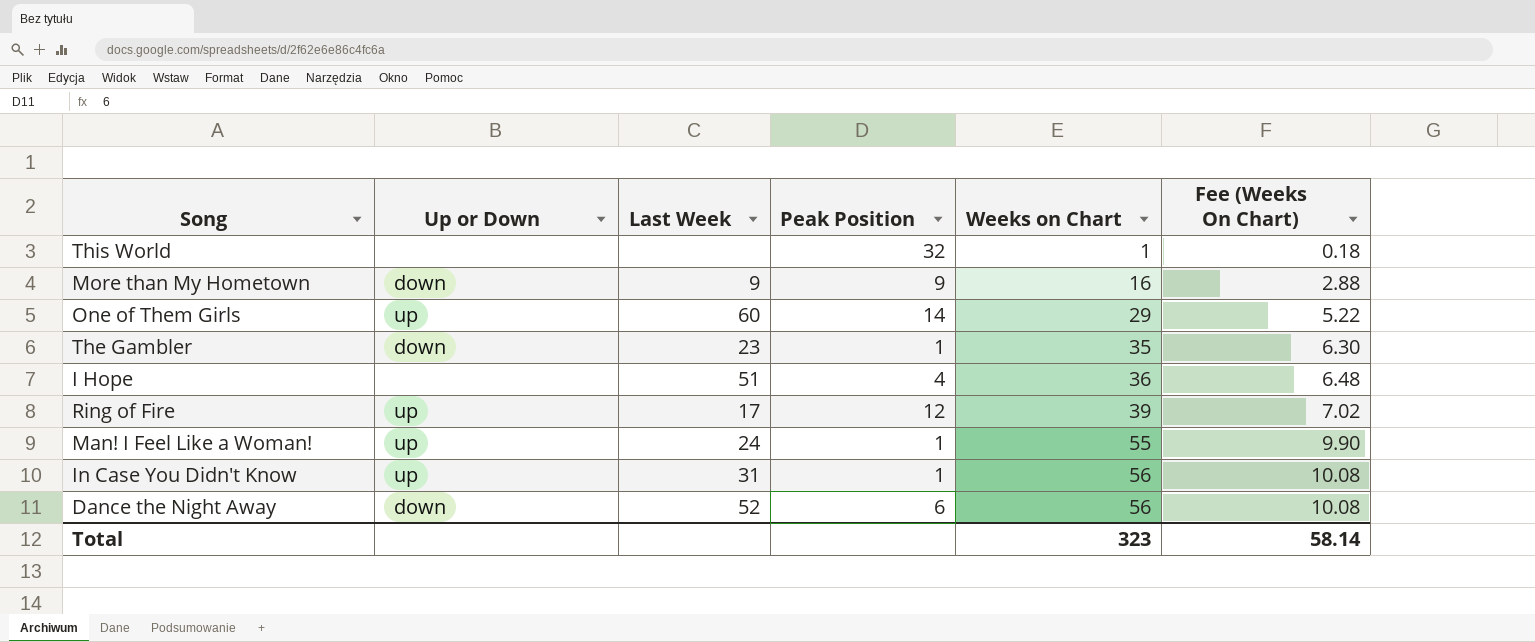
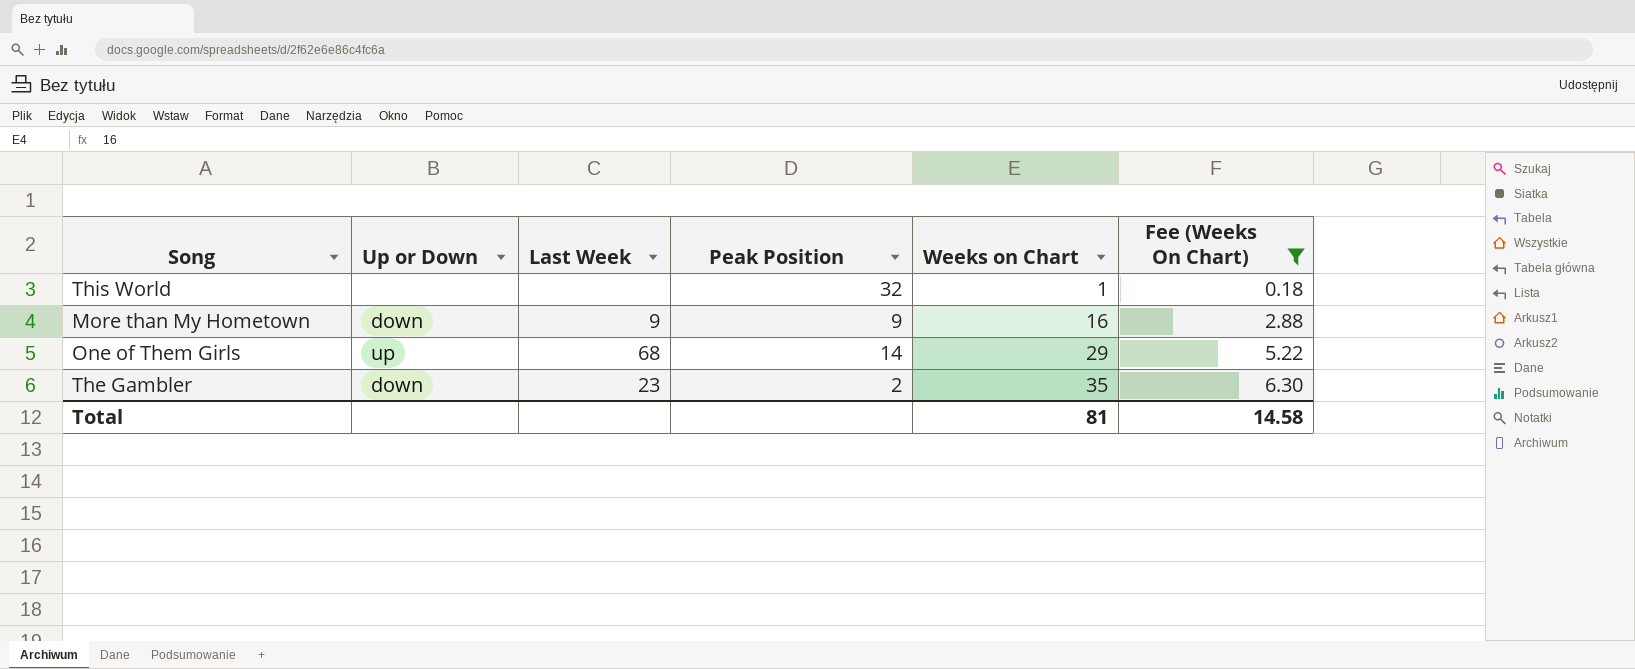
filter: none -> Fee (Weeks On Chart) <= 6.30
One of Them Girls | Last Week: 60 -> 68
The Gambler | Peak Position: 1 -> 2
Total | Weeks on Chart: 323 -> 81
Total | Fee (Weeks On Chart): 58.14 -> 14.58

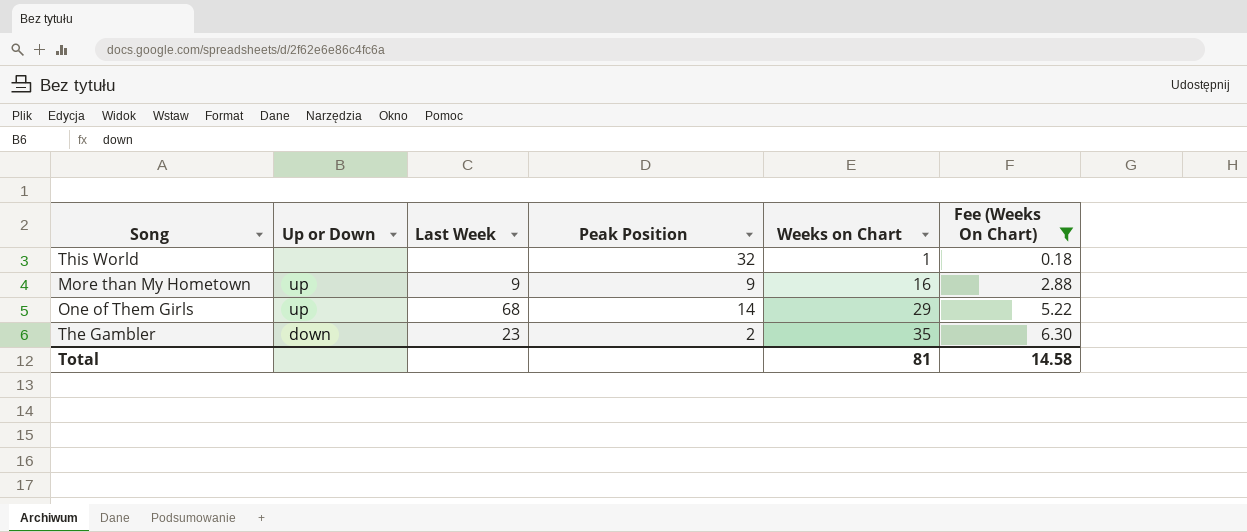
More than My Hometown | Up or Down: down -> up

